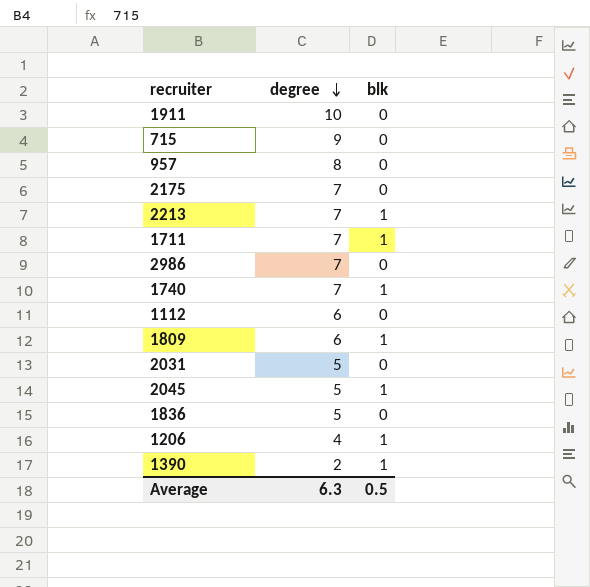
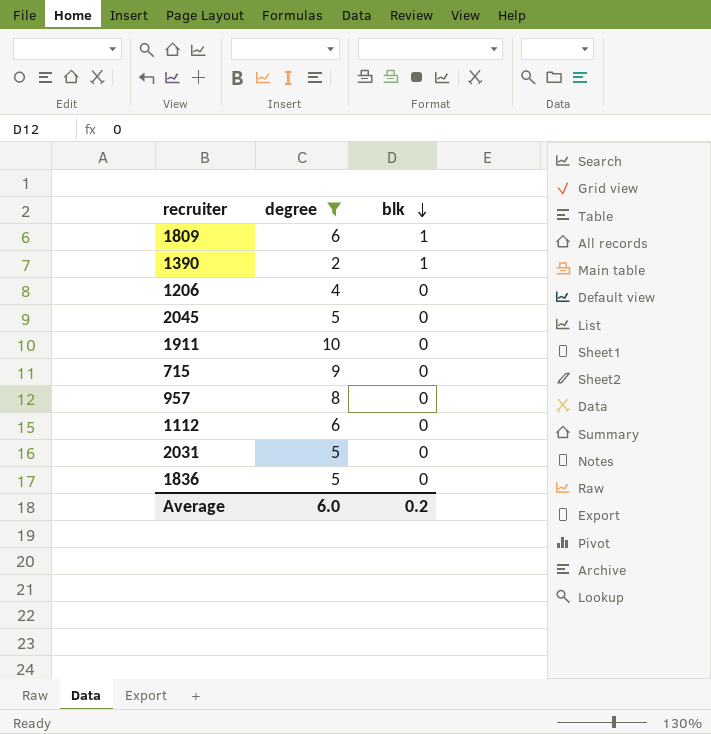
filter: none -> degree != 7
row order: degree descending -> blk descending
1206 | blk: 1 -> 0
2045 | blk: 1 -> 0
Average | degree: 6.3 -> 6.0
Average | blk: 0.5 -> 0.2

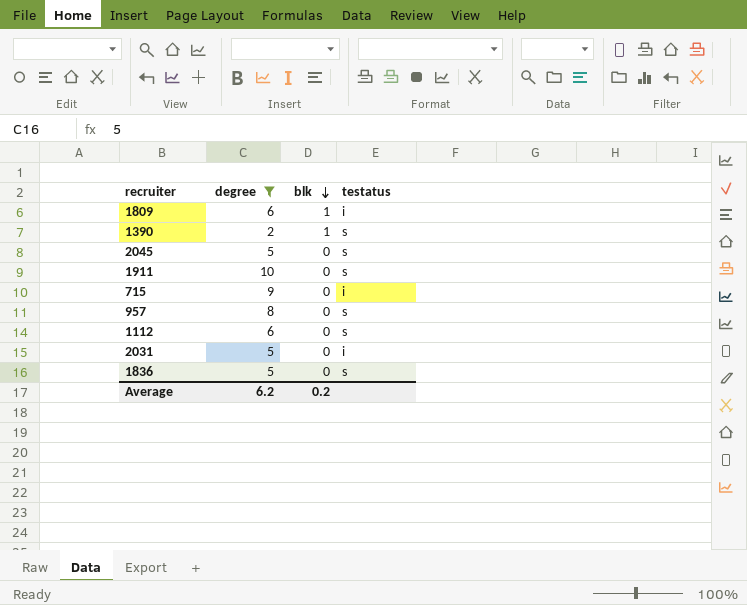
column testatus | position: none -> 4
row 1206: 4 | 0 -> none
Average | degree: 6.0 -> 6.2

